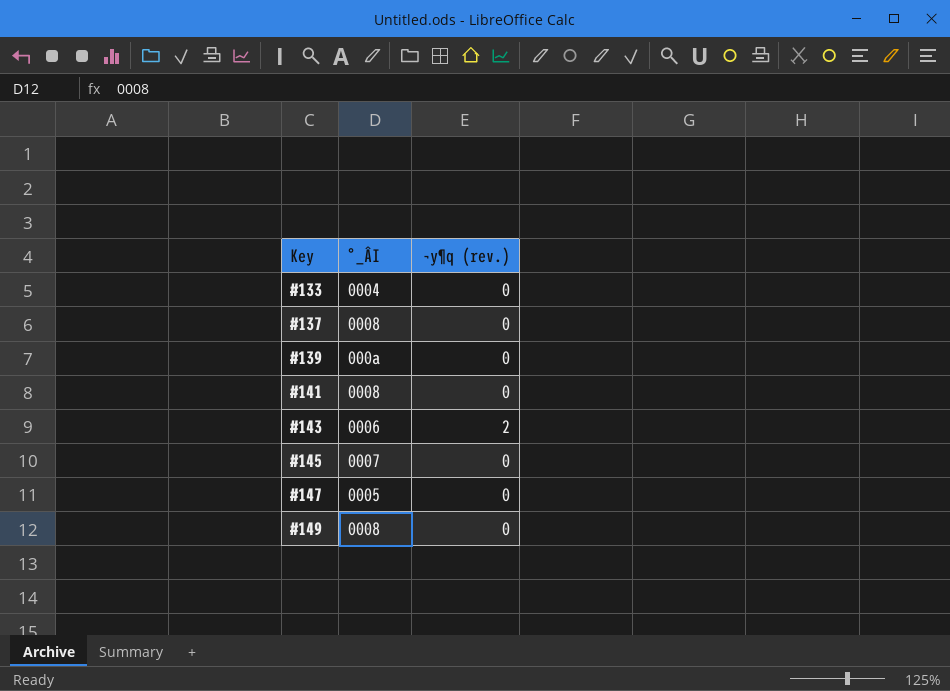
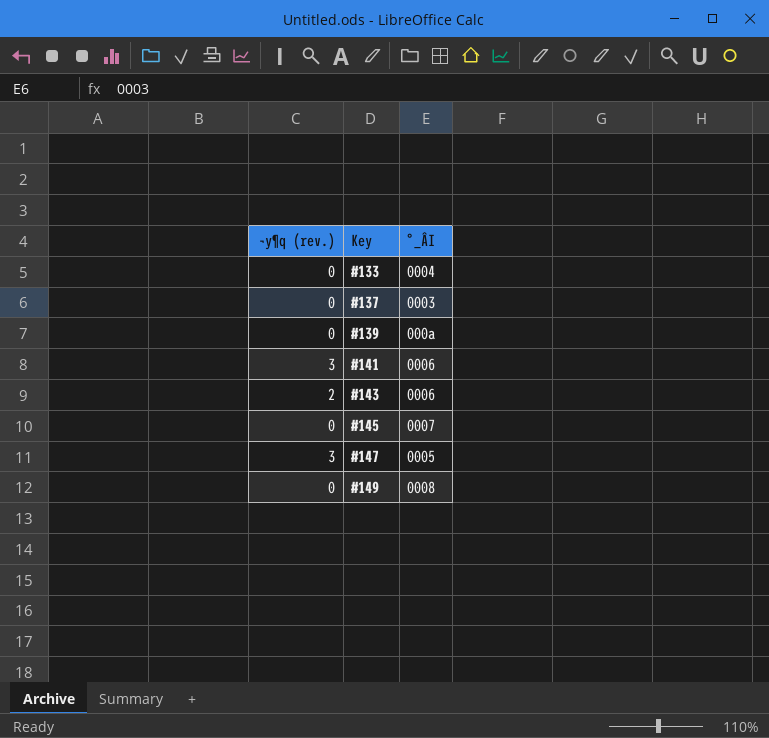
column ¬y¶q (rev.) | position: 3 -> 1
#137 | °_ÂI: 0008 -> 0003
#141 | ¬y¶q (rev.): 0 -> 3
#141 | °_ÂI: 0008 -> 0006
#147 | ¬y¶q (rev.): 0 -> 3

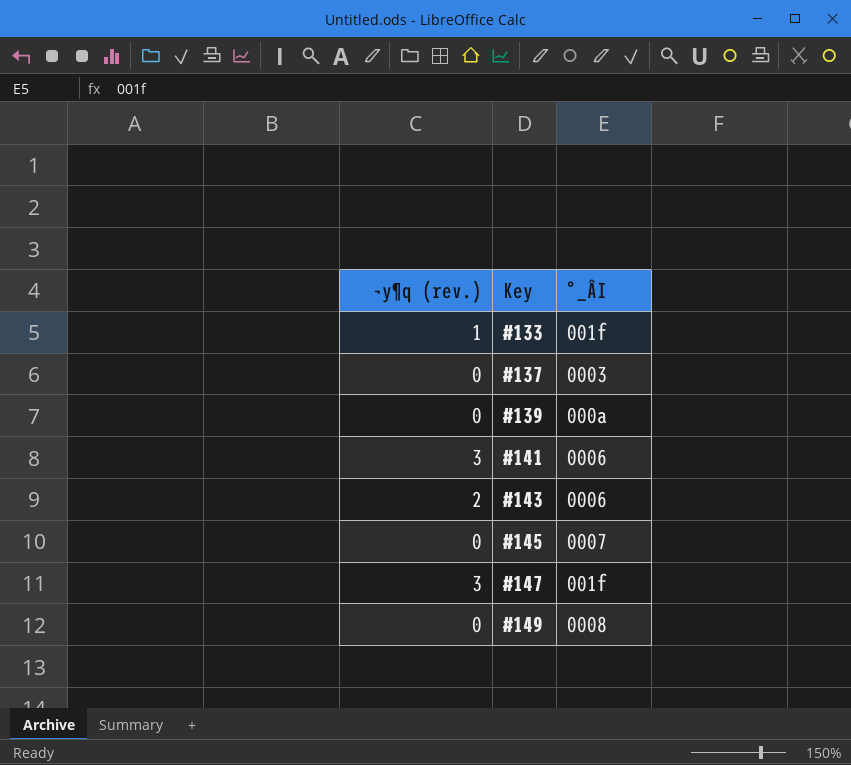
#133 | ¬y¶q (rev.): 0 -> 1
#133 | °_ÂI: 0004 -> 001f
#147 | °_ÂI: 0005 -> 001f

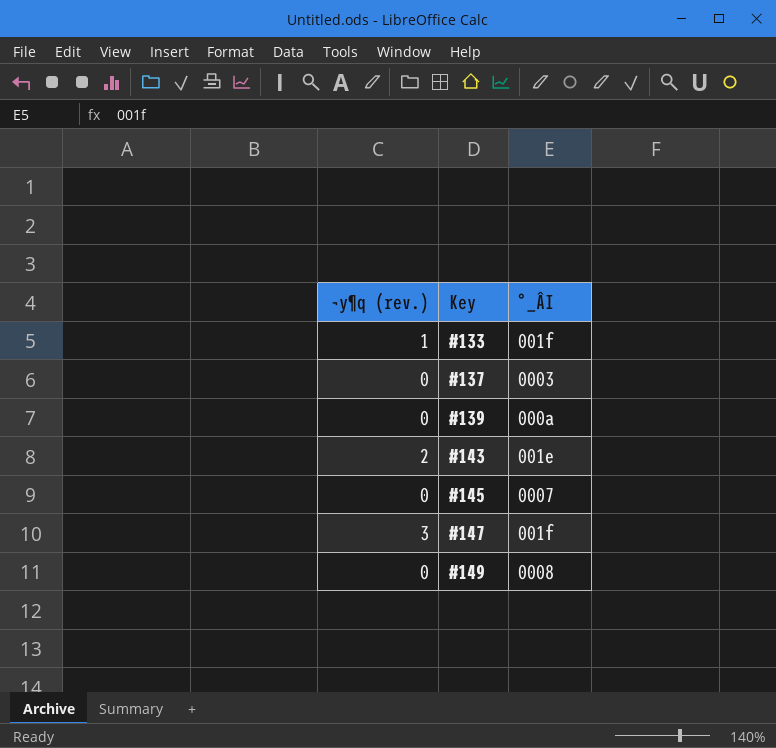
row #141: 3 | 0006 -> none
#143 | °_ÂI: 0006 -> 001e

